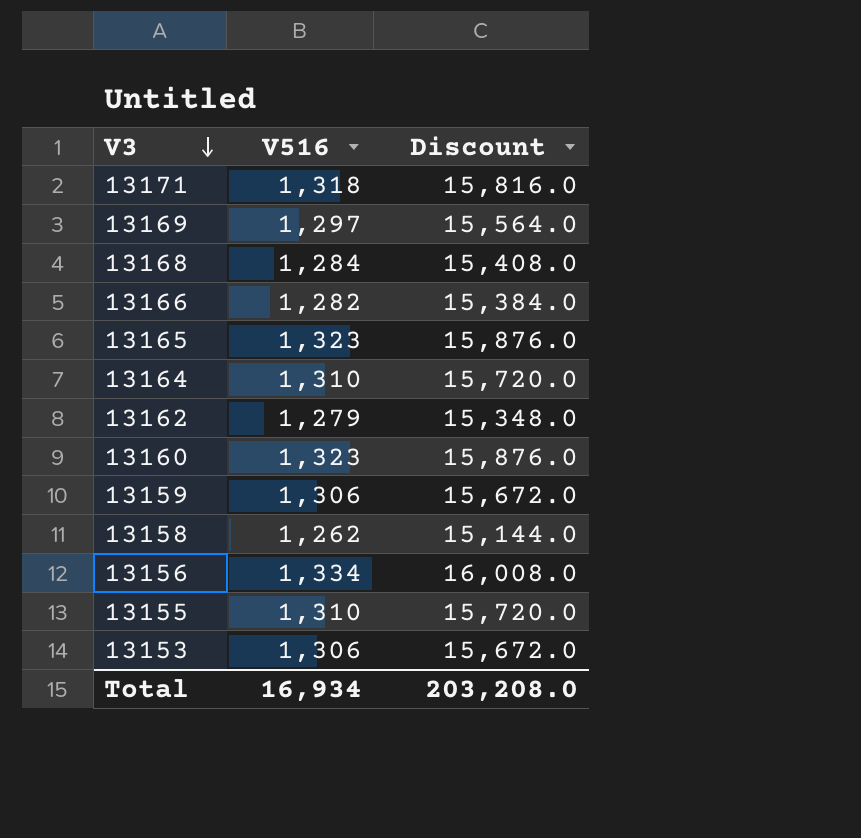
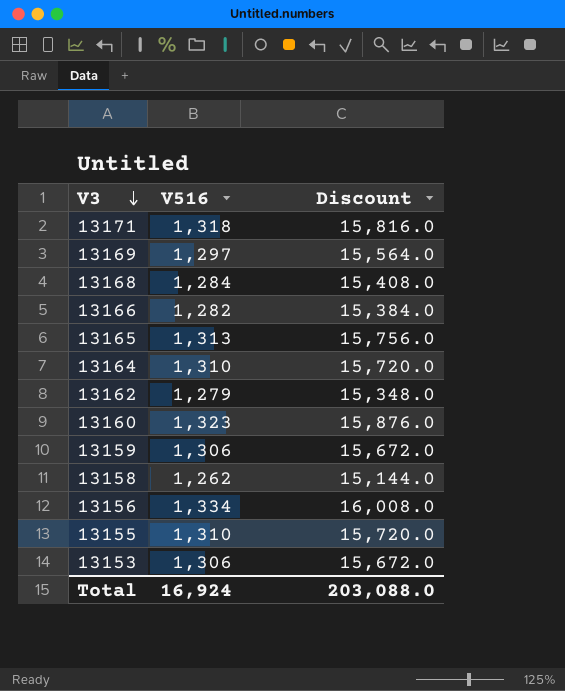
13165 | V516: 1,323 -> 1,313
13165 | Discount: 15,876.0 -> 15,756.0
Total | V516: 16,934 -> 16,924
Total | Discount: 203,208.0 -> 203,088.0

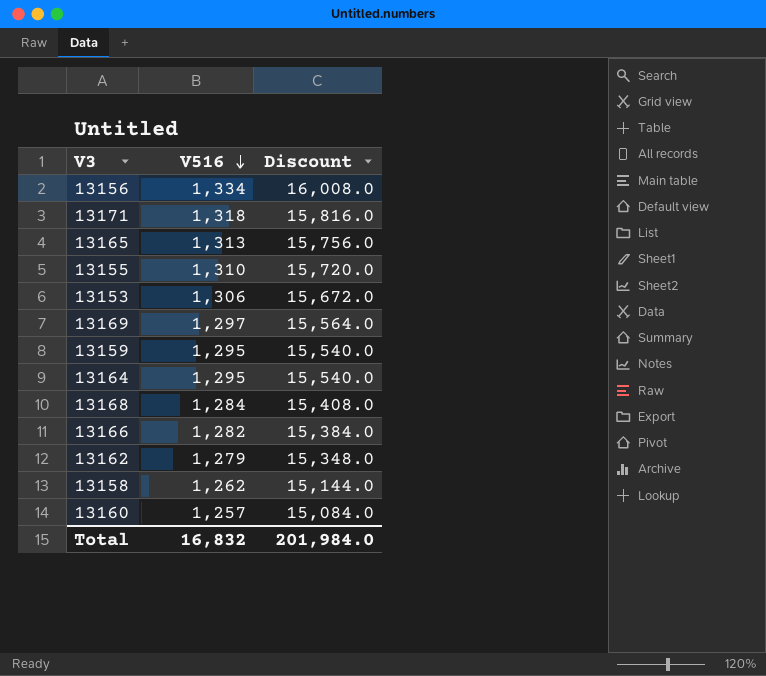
row order: V3 descending -> V516 descending
13159 | V516: 1,306 -> 1,295
13159 | Discount: 15,672.0 -> 15,540.0
13164 | V516: 1,310 -> 1,295
13164 | Discount: 15,720.0 -> 15,540.0
13160 | V516: 1,323 -> 1,257
13160 | Discount: 15,876.0 -> 15,084.0
Total | V516: 16,924 -> 16,832
Total | Discount: 203,088.0 -> 201,984.0

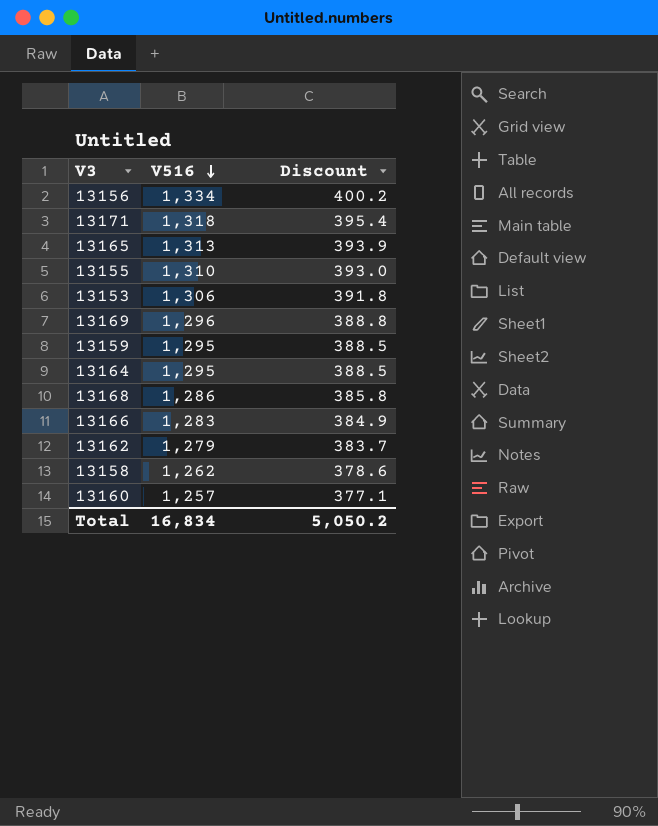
column Discount | formula: [V516] * 12 -> [V516] * 0.3
13169 | V516: 1,297 -> 1,296
13168 | V516: 1,284 -> 1,286
13166 | V516: 1,282 -> 1,283
Total | V516: 16,832 -> 16,834
Total | Discount: 201,984.0 -> 5,050.2

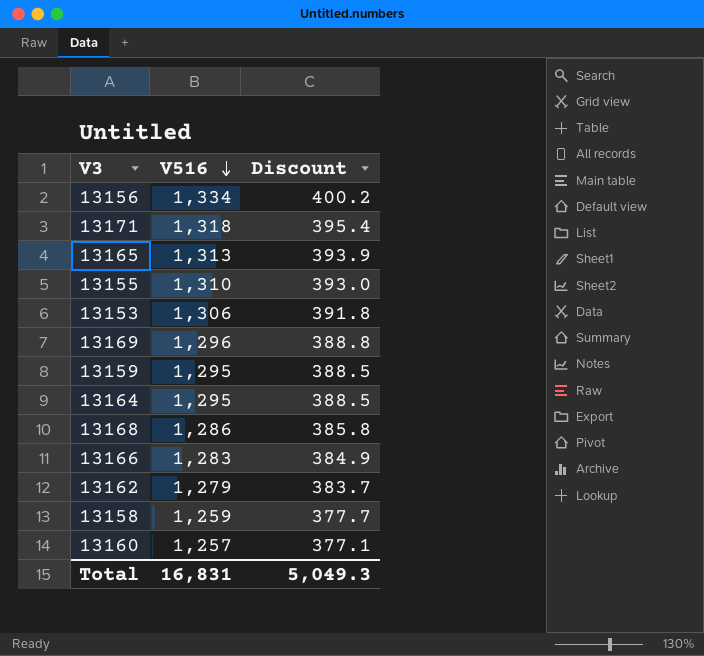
13158 | V516: 1,262 -> 1,259
13158 | Discount: 378.6 -> 377.7
Total | V516: 16,834 -> 16,831
Total | Discount: 5,050.2 -> 5,049.3

